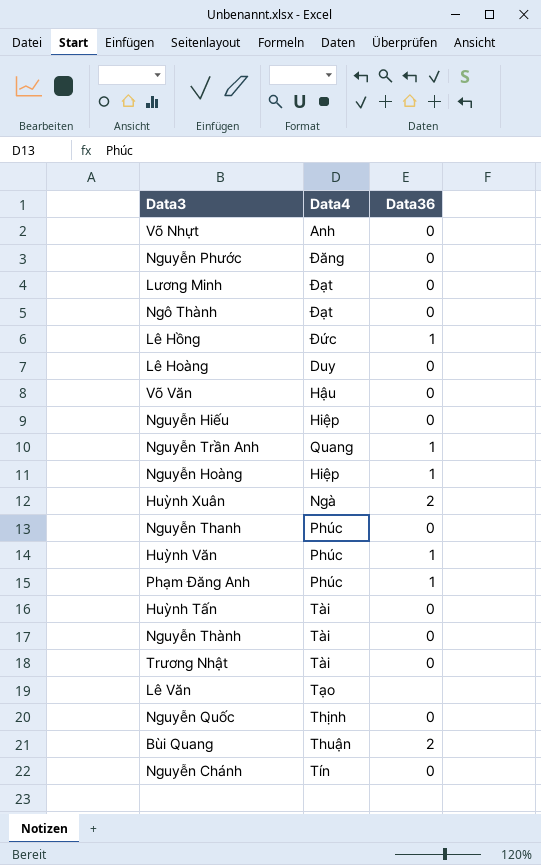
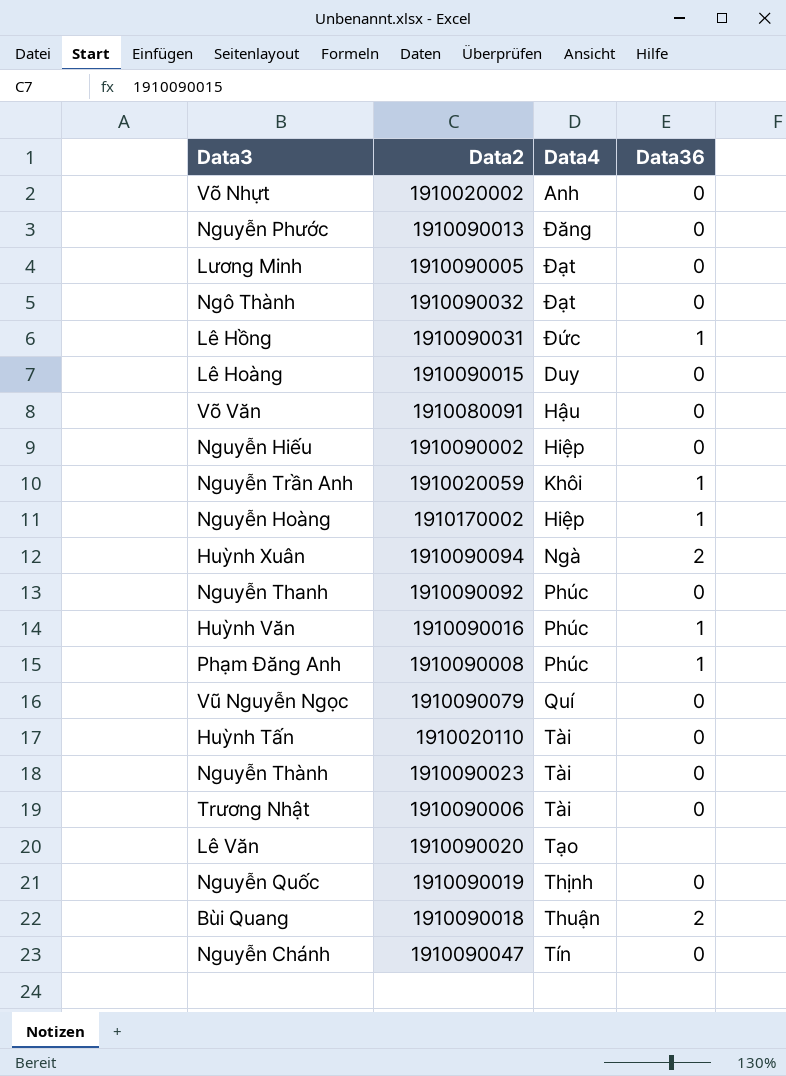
column Data2 | position: none -> 2
Nguyễn Trần Anh | Data4: Quang -> Khôi
row Vũ Nguyễn Ngọc: none -> 1910090079 | Quí | 0

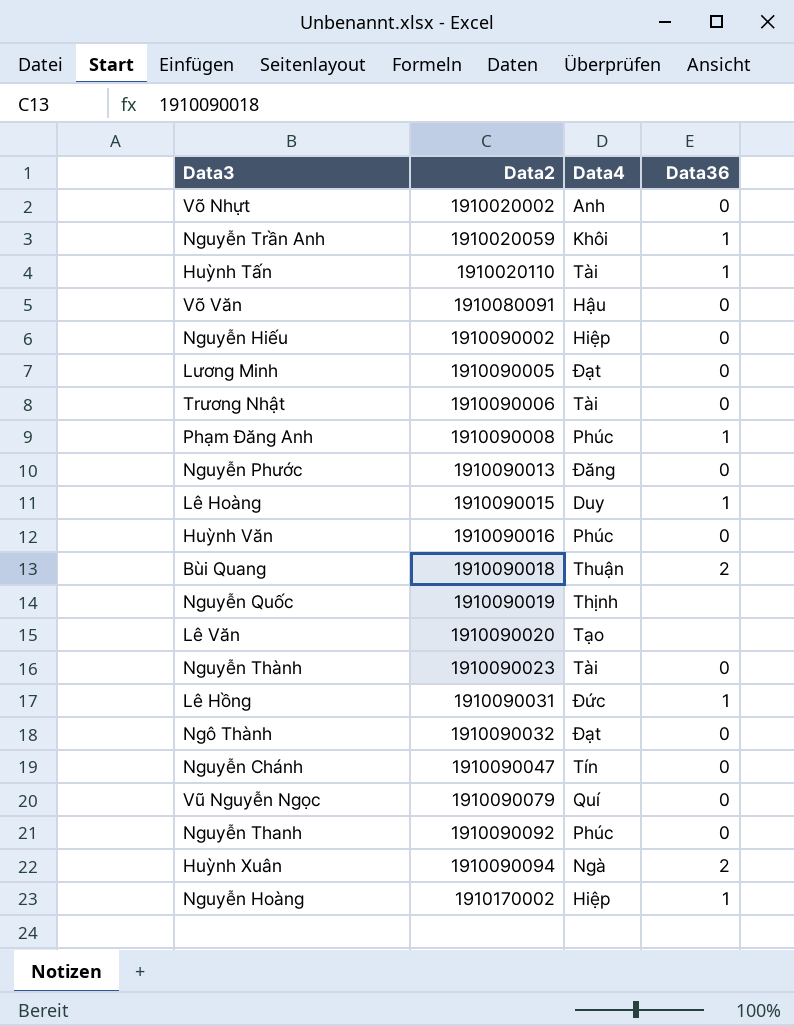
row order: none -> Data2 ascending
Huỳnh Tấn | Data36: 0 -> 1
Lê Hoàng | Data36: 0 -> 1
Huỳnh Văn | Data36: 1 -> 0
Nguyễn Quốc | Data36: 0 -> none

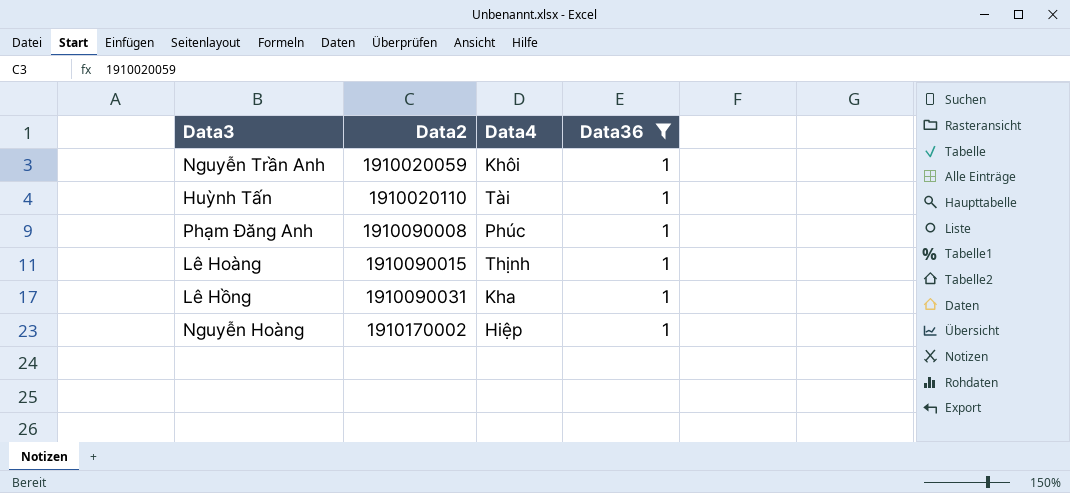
filter: none -> Data36 = 1
Lê Hoàng | Data4: Duy -> Thịnh
Lê Hồng | Data4: Đức -> Kha

